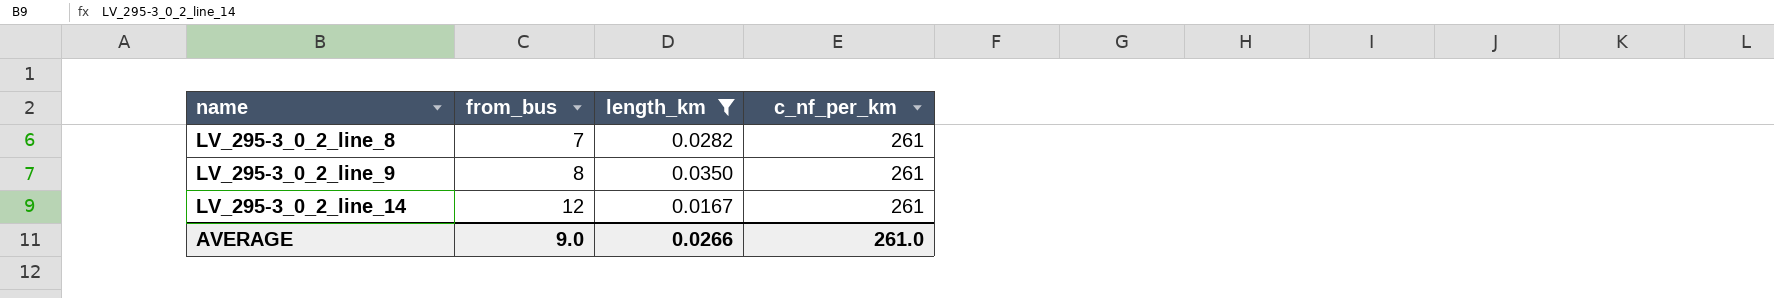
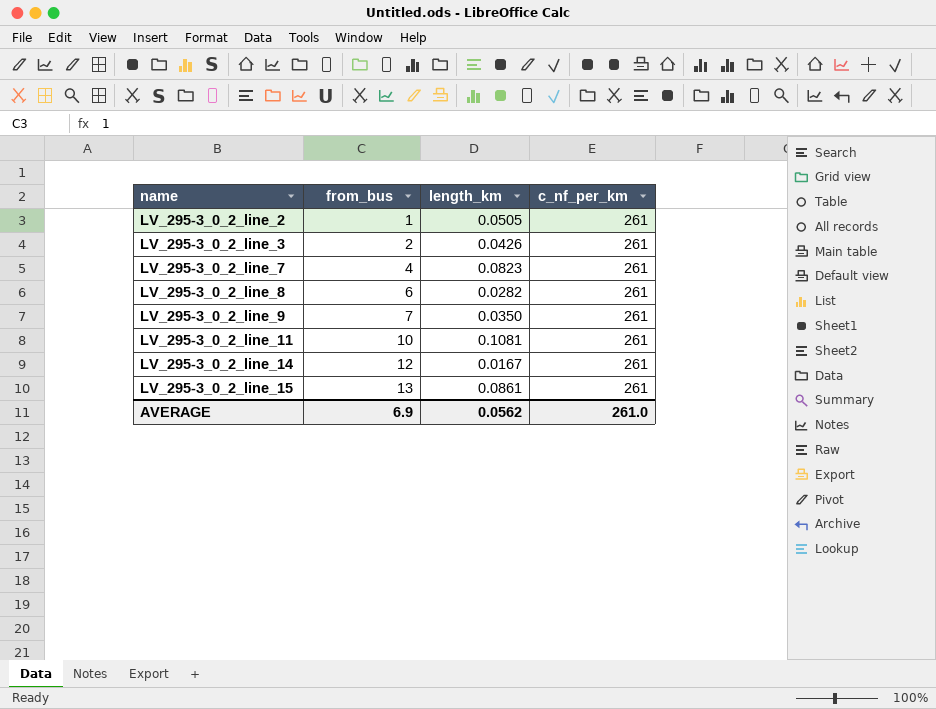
filter: length_km <= 0.0350 -> none
LV_295-3_0_2_line_8 | from_bus: 7 -> 6
LV_295-3_0_2_line_9 | from_bus: 8 -> 7
AVERAGE | from_bus: 9.0 -> 6.9
AVERAGE | length_km: 0.0266 -> 0.0562

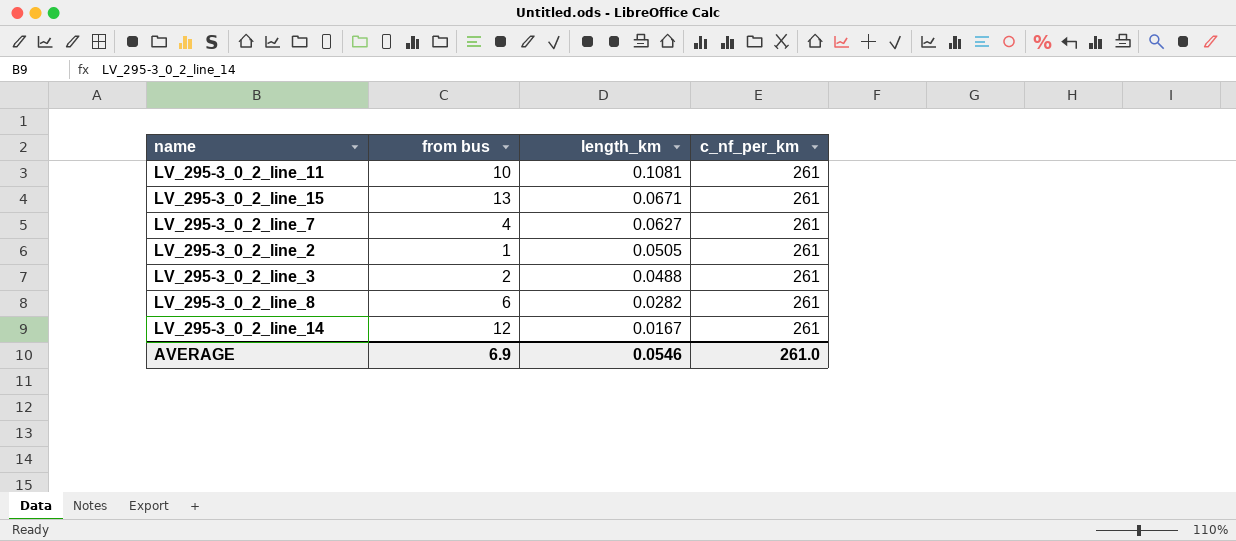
row order: name ascending -> length_km descending
column name: from_bus -> from bus
row LV_295-3_0_2_line_9: 7 | 0.0350 | 261 -> none
LV_295-3_0_2_line_15 | length_km: 0.0861 -> 0.0671
LV_295-3_0_2_line_7 | length_km: 0.0823 -> 0.0627
LV_295-3_0_2_line_3 | length_km: 0.0426 -> 0.0488
AVERAGE | length_km: 0.0562 -> 0.0546

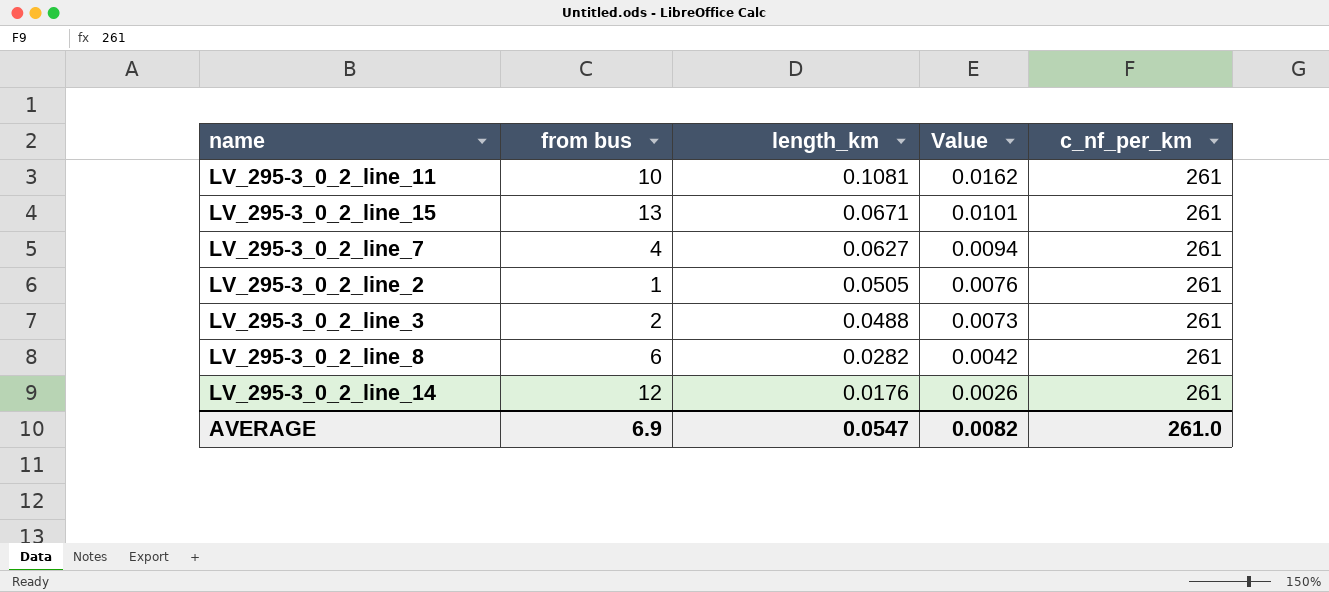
column Value | formula: none -> [length_km] * 0.15
LV_295-3_0_2_line_14 | length_km: 0.0167 -> 0.0176
AVERAGE | length_km: 0.0546 -> 0.0547

